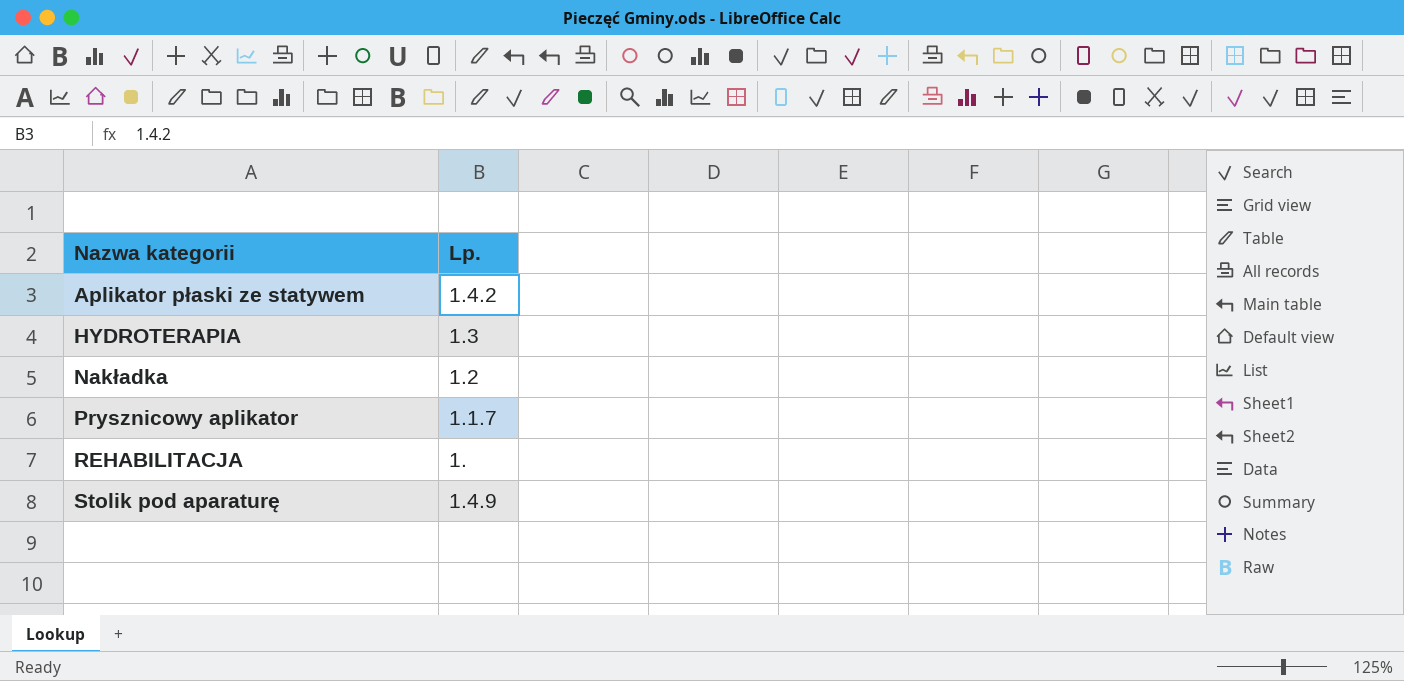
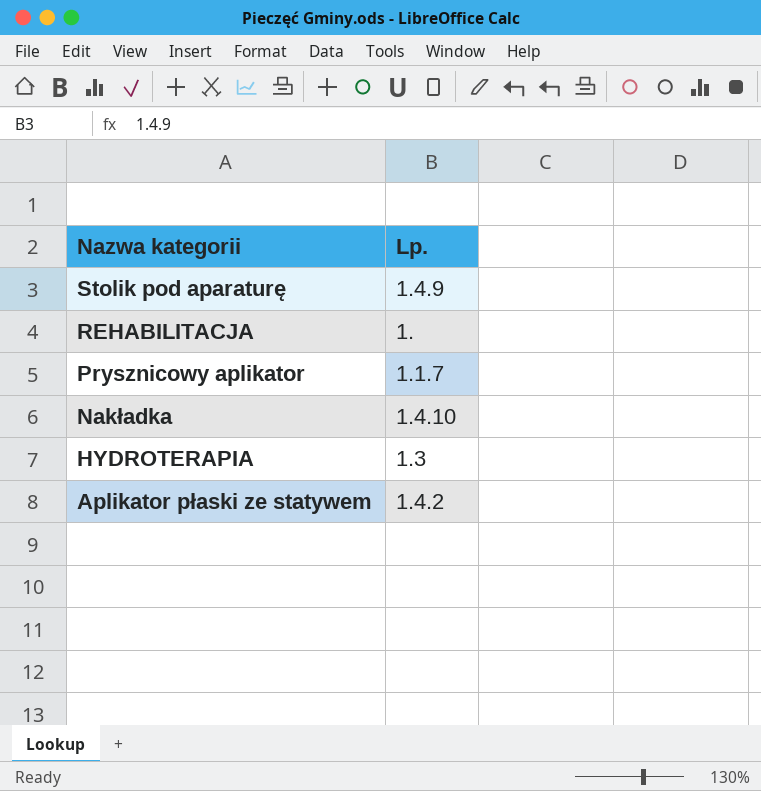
row order: Nazwa kategorii ascending -> Nazwa kategorii descending
Nakładka | Lp.: 1.2 -> 1.4.10

